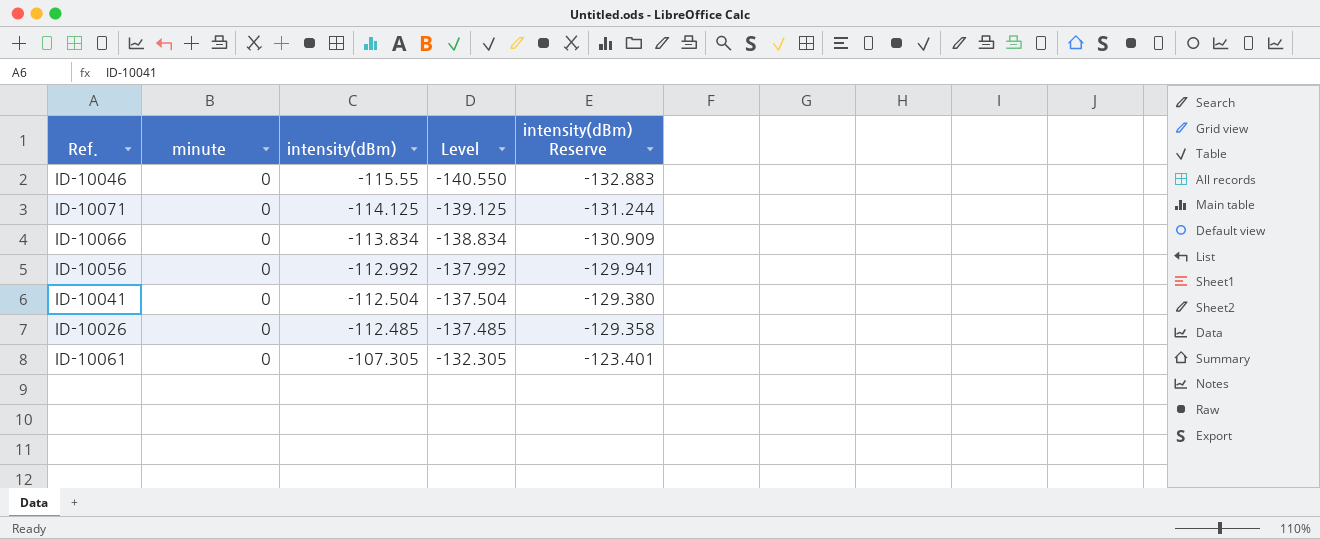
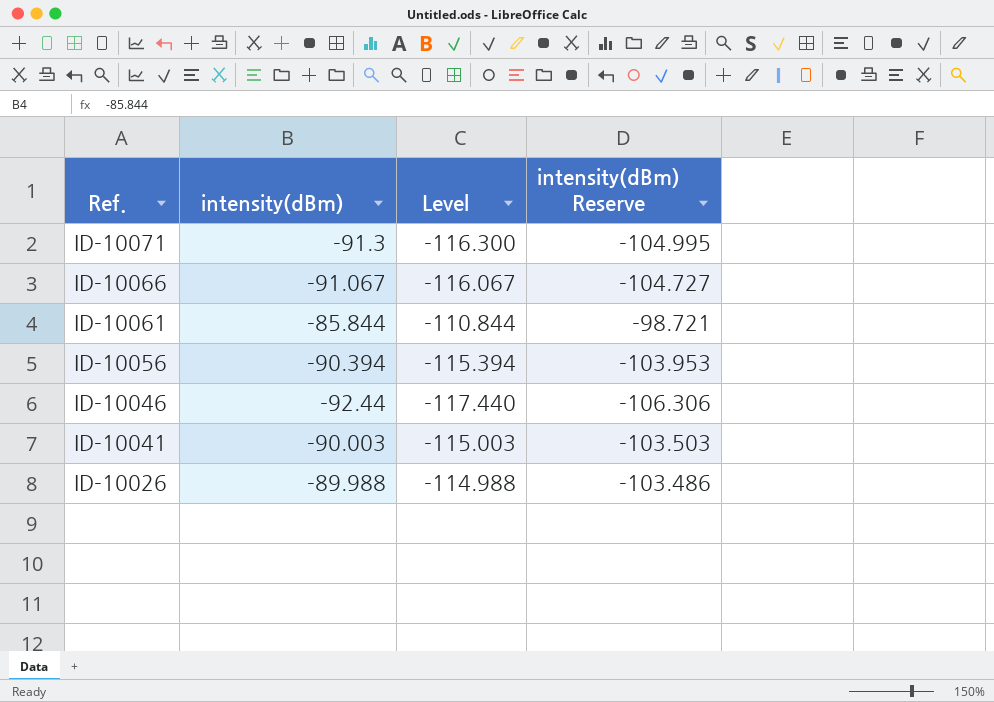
row order: intensity(dBm) ascending -> Ref. descending
column minute | position: 2 -> none
ID-10071 | intensity(dBm): -114.125 -> -91.3
ID-10071 | Level: -139.125 -> -116.300
ID-10071 | intensity(dBm) Reserve: -131.244 -> -104.995
ID-10066 | intensity(dBm): -113.834 -> -91.067
ID-10066 | Level: -138.834 -> -116.067
ID-10066 | intensity(dBm) Reserve: -130.909 -> -104.727
ID-10061 | intensity(dBm): -107.305 -> -85.844
ID-10061 | Level: -132.305 -> -110.844
ID-10061 | intensity(dBm) Reserve: -123.401 -> -98.721
ID-10056 | intensity(dBm): -112.992 -> -90.394
ID-10056 | Level: -137.992 -> -115.394
ID-10056 | intensity(dBm) Reserve: -129.941 -> -103.953
ID-10046 | intensity(dBm): -115.55 -> -92.44
ID-10046 | Level: -140.550 -> -117.440
ID-10046 | intensity(dBm) Reserve: -132.883 -> -106.306
ID-10041 | intensity(dBm): -112.504 -> -90.003
ID-10041 | Level: -137.504 -> -115.003
ID-10041 | intensity(dBm) Reserve: -129.380 -> -103.503
ID-10026 | intensity(dBm): -112.485 -> -89.988
ID-10026 | Level: -137.485 -> -114.988
ID-10026 | intensity(dBm) Reserve: -129.358 -> -103.486

